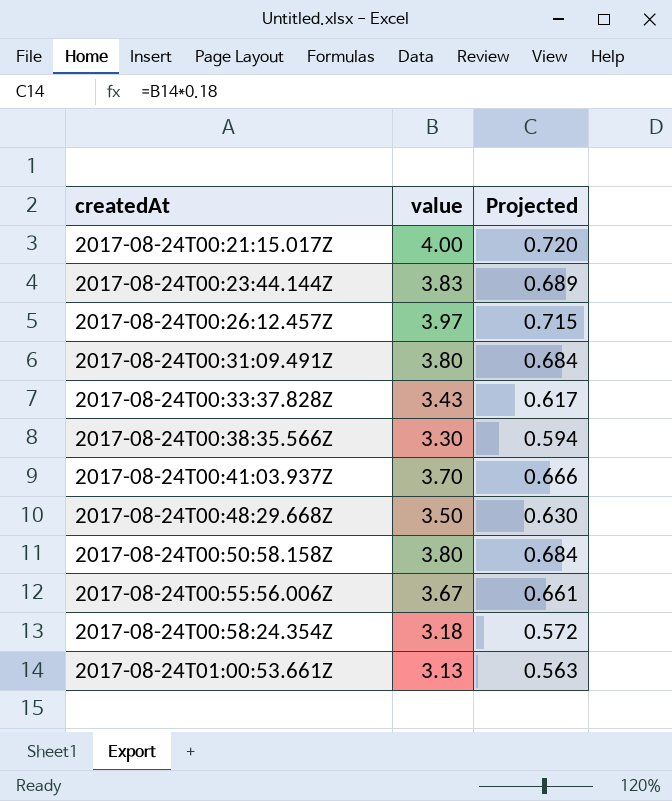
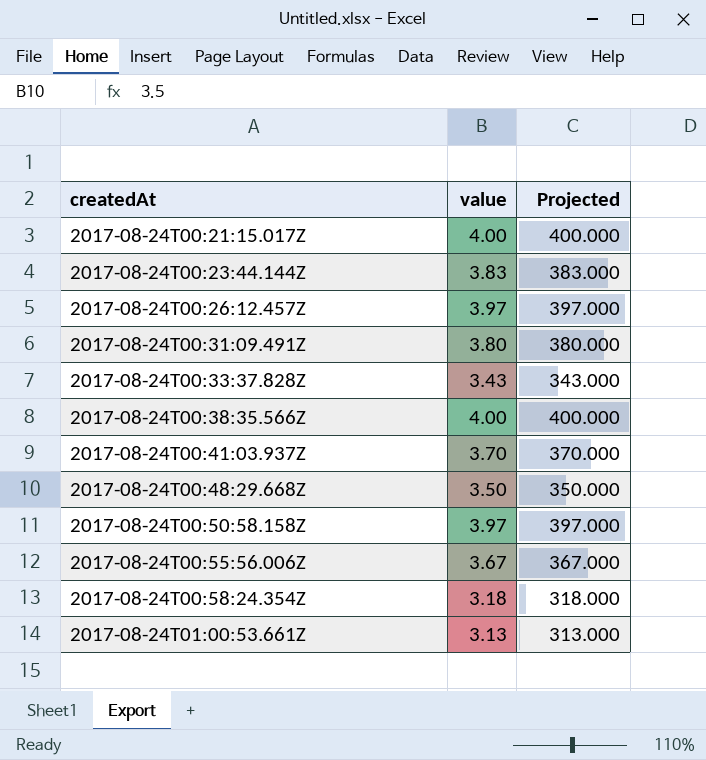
column Projected | formula: [value] * 0.18 -> [value] * 100
2017-08-24T00:38:35.566Z | value: 3.30 -> 4.00
2017-08-24T00:50:58.158Z | value: 3.80 -> 3.97

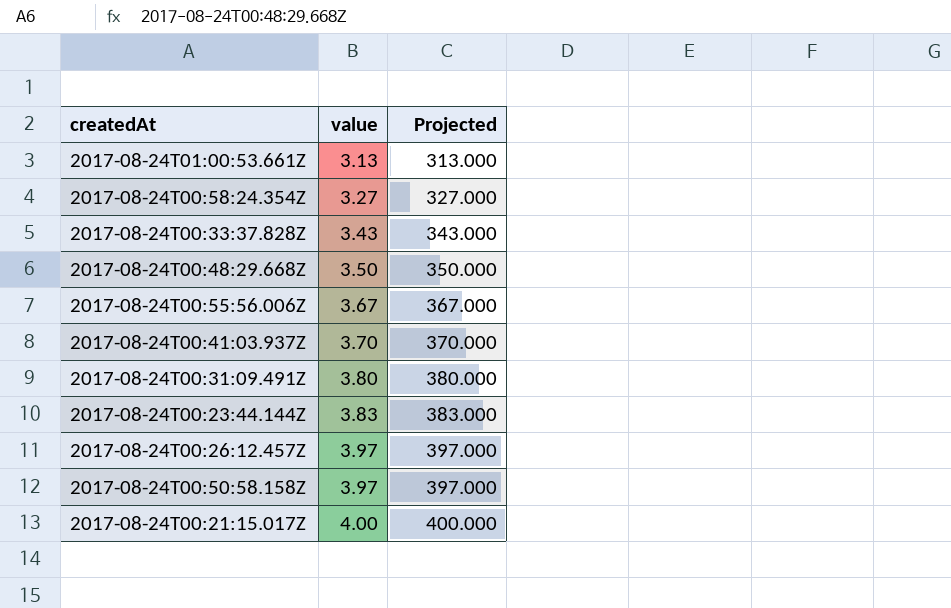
row order: createdAt ascending -> value ascending
row 2017-08-24T00:38:35.566Z: 4.00 | 400.000 -> none
2017-08-24T00:58:24.354Z | value: 3.18 -> 3.27
2017-08-24T00:58:24.354Z | Projected: 318.000 -> 327.000

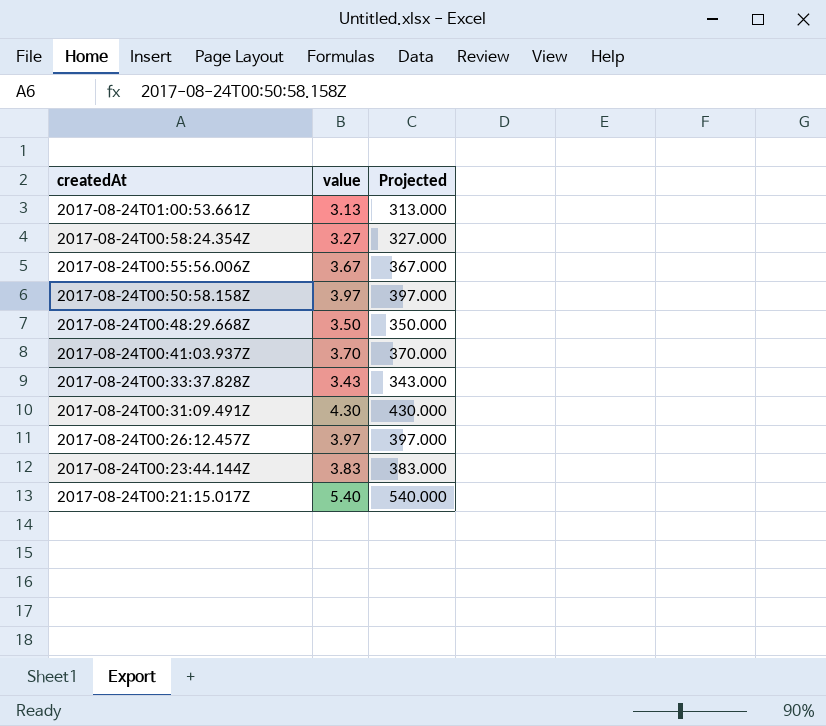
row order: value ascending -> createdAt descending
2017-08-24T00:31:09.491Z | value: 3.80 -> 4.30
2017-08-24T00:31:09.491Z | Projected: 380.000 -> 430.000
2017-08-24T00:21:15.017Z | value: 4.00 -> 5.40
2017-08-24T00:21:15.017Z | Projected: 400.000 -> 540.000

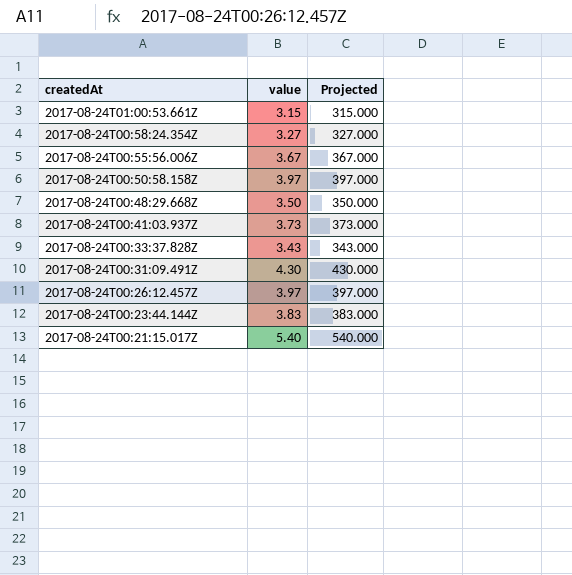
2017-08-24T01:00:53.661Z | value: 3.13 -> 3.15
2017-08-24T01:00:53.661Z | Projected: 313.000 -> 315.000
2017-08-24T00:41:03.937Z | value: 3.70 -> 3.73
2017-08-24T00:41:03.937Z | Projected: 370.000 -> 373.000

